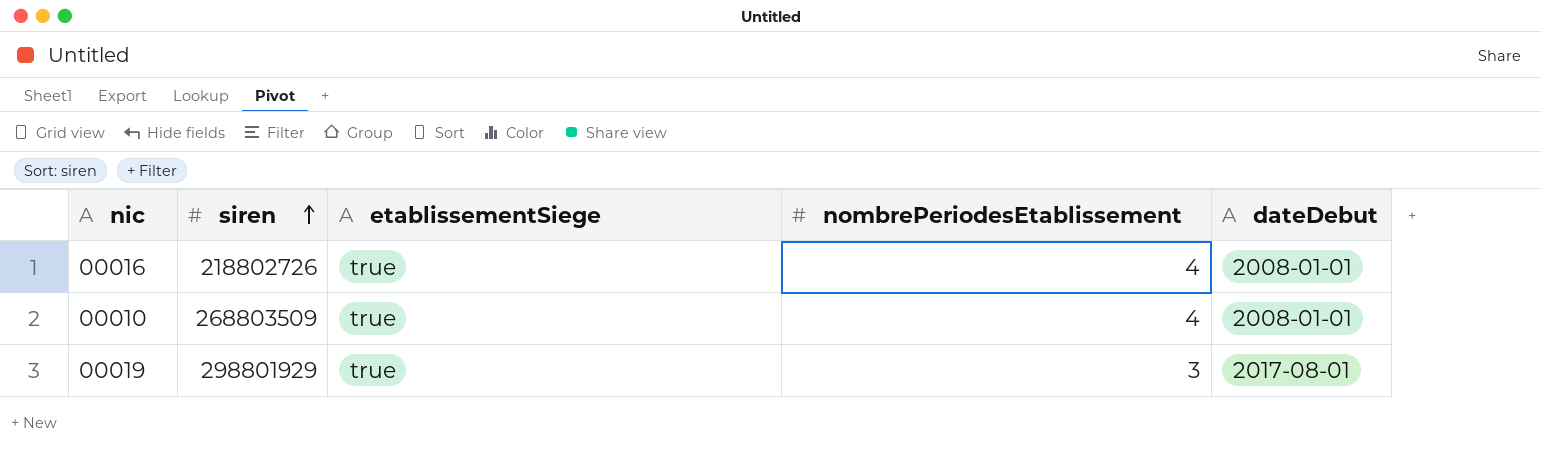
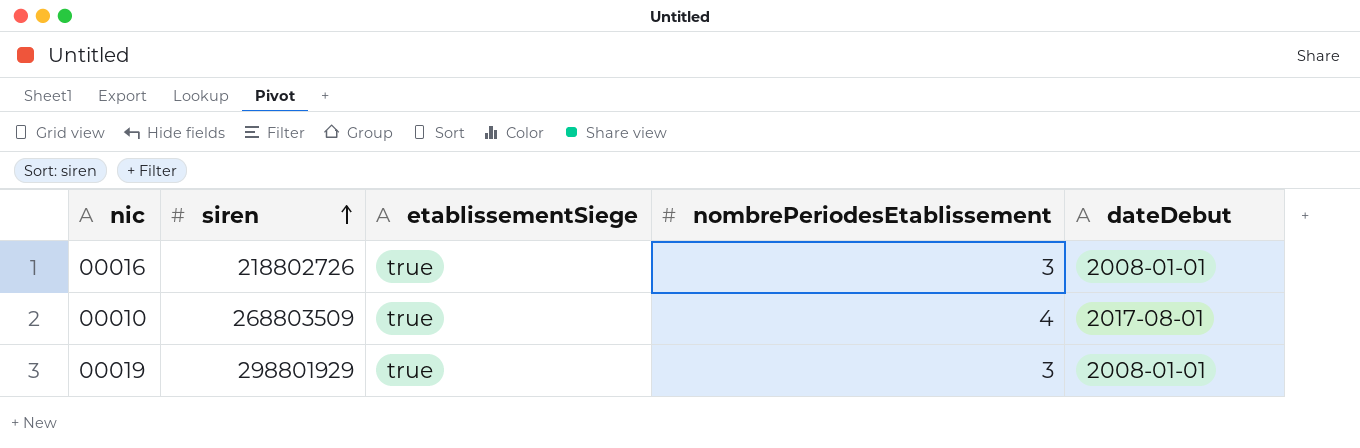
00016 | nombrePeriodesEtablissement: 4 -> 3
00010 | dateDebut: 2008-01-01 -> 2017-08-01
00019 | dateDebut: 2017-08-01 -> 2008-01-01

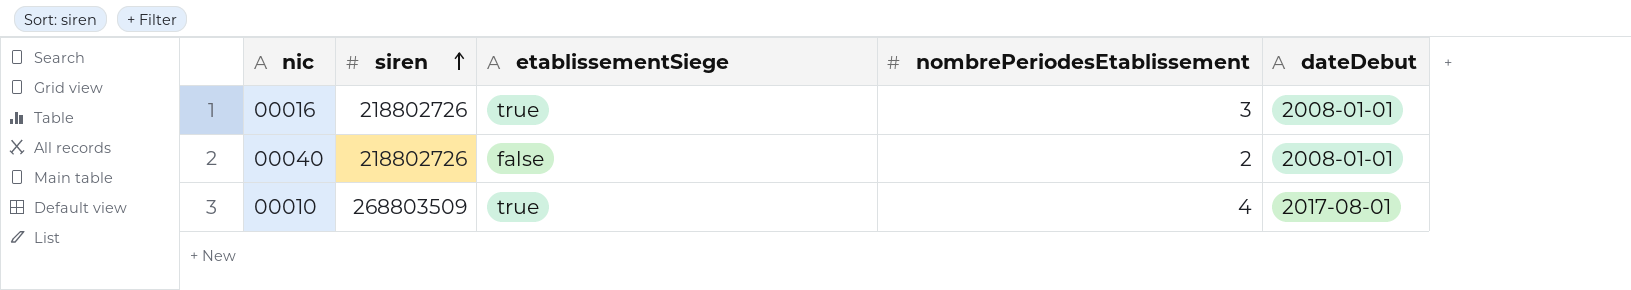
row 00019: 298801929 | true | 3 | 2008-01-01 -> none
row 00040: none -> 218802726 | false | 2 | 2008-01-01

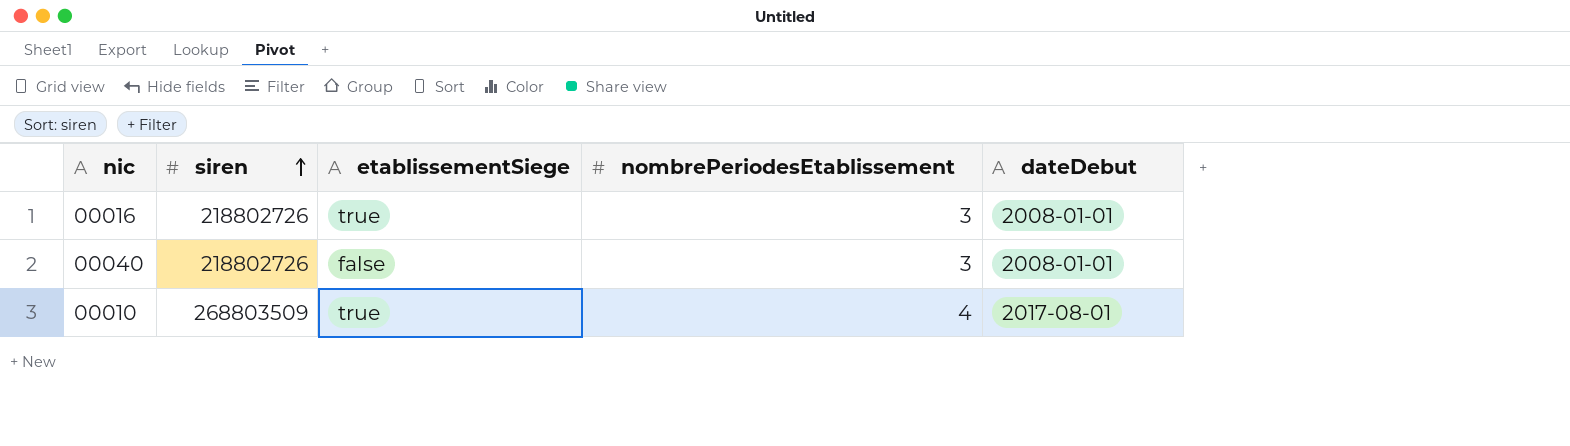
00040 | nombrePeriodesEtablissement: 2 -> 3

